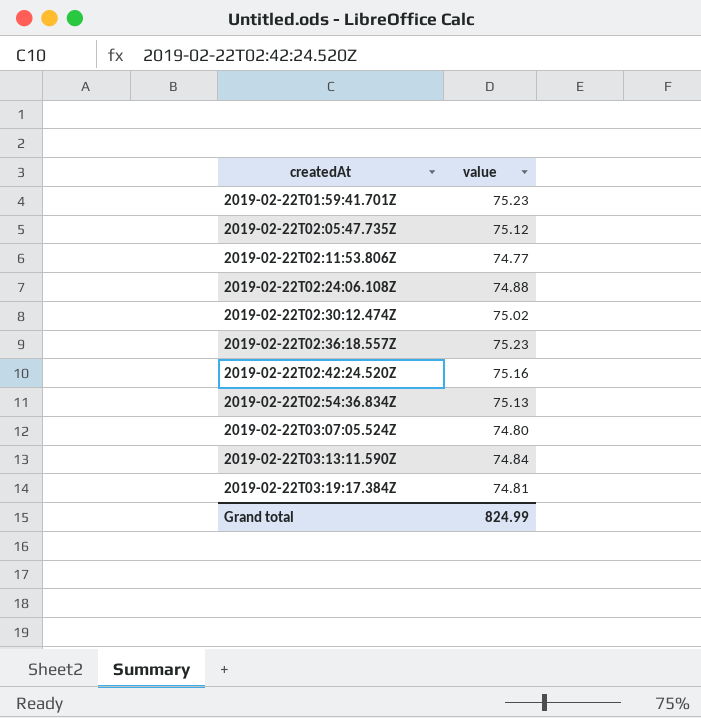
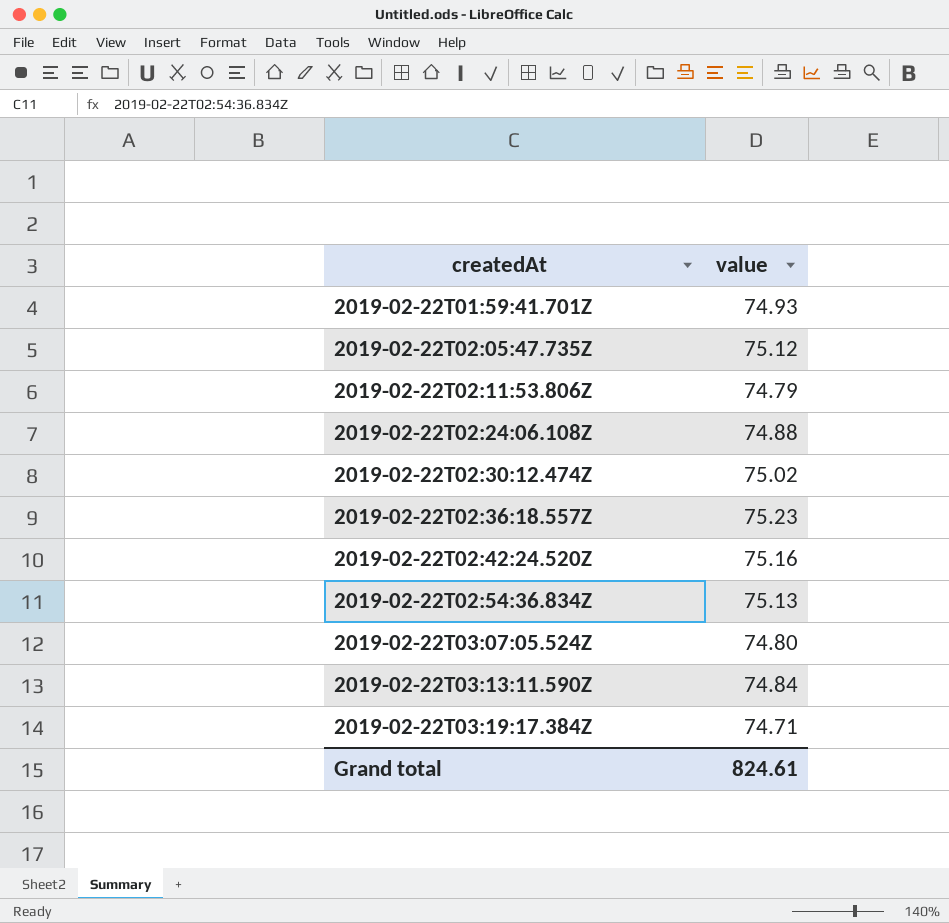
2019-02-22T01:59:41.701Z | value: 75.23 -> 74.93
2019-02-22T02:11:53.806Z | value: 74.77 -> 74.79
2019-02-22T03:19:17.384Z | value: 74.81 -> 74.71
Grand total | value: 824.99 -> 824.61

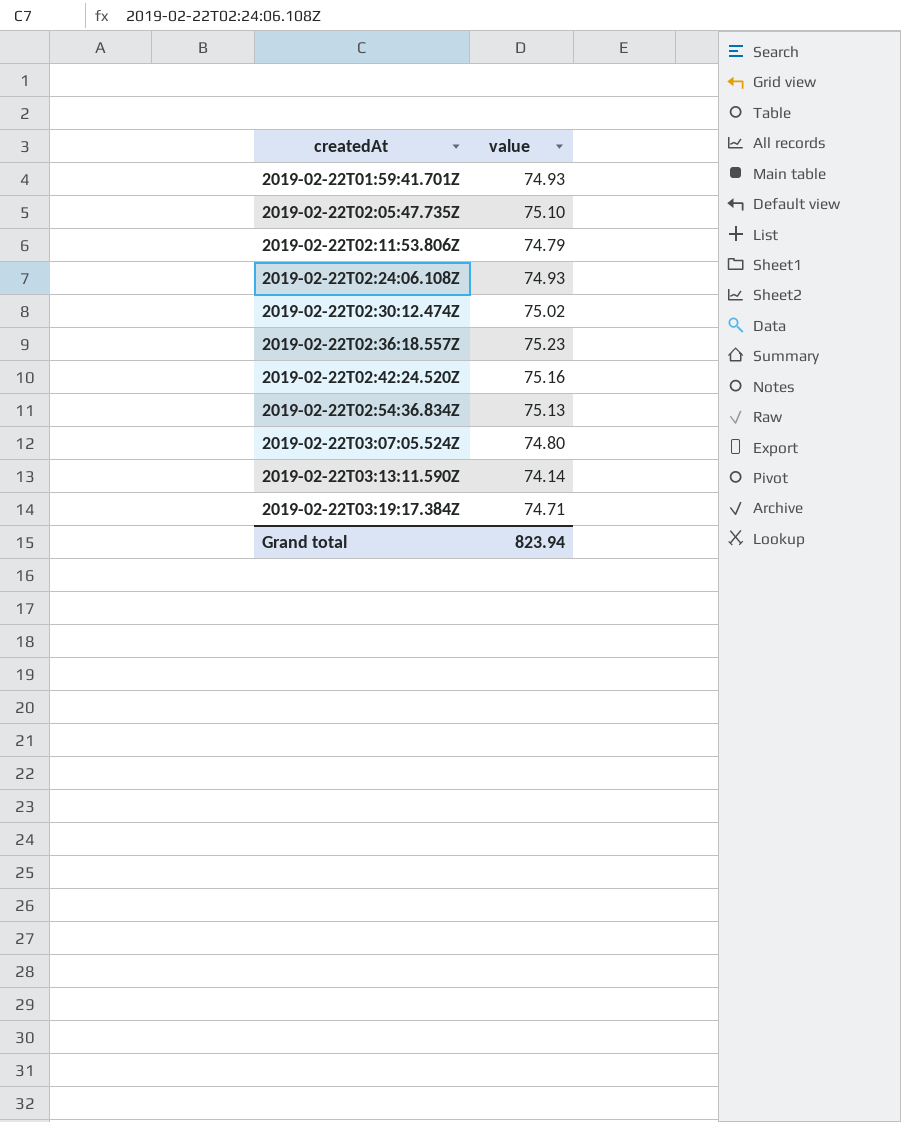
2019-02-22T02:05:47.735Z | value: 75.12 -> 75.10
2019-02-22T02:24:06.108Z | value: 74.88 -> 74.93
2019-02-22T03:13:11.590Z | value: 74.84 -> 74.14
Grand total | value: 824.61 -> 823.94

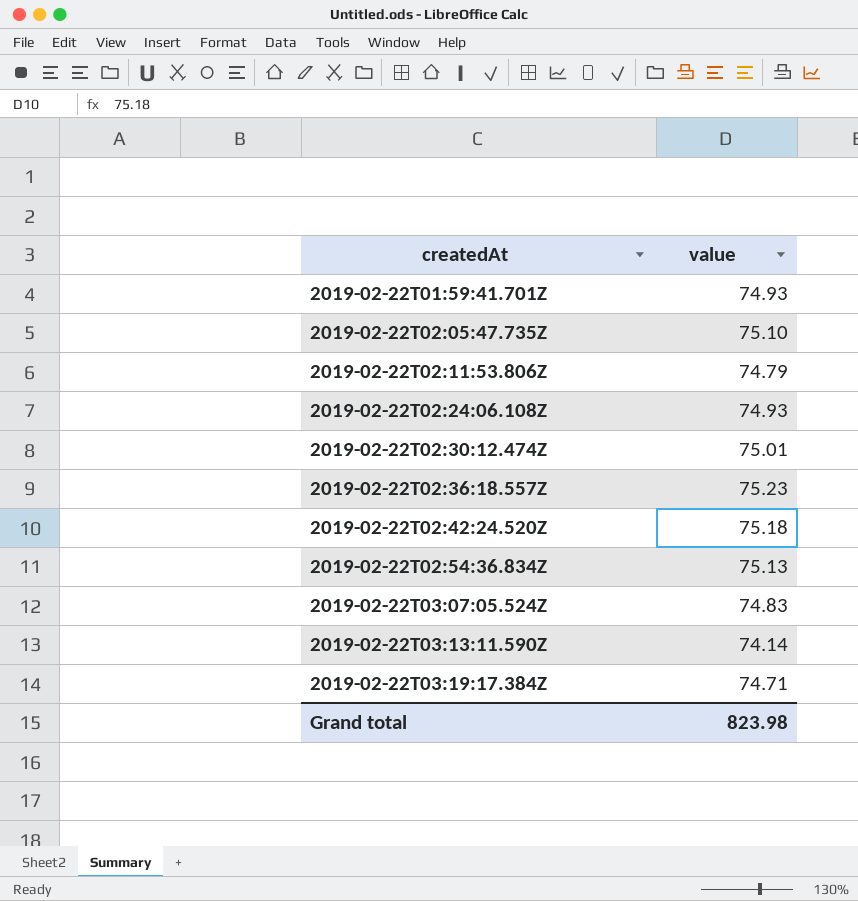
2019-02-22T02:30:12.474Z | value: 75.02 -> 75.01
2019-02-22T02:42:24.520Z | value: 75.16 -> 75.18
2019-02-22T03:07:05.524Z | value: 74.80 -> 74.83
Grand total | value: 823.94 -> 823.98

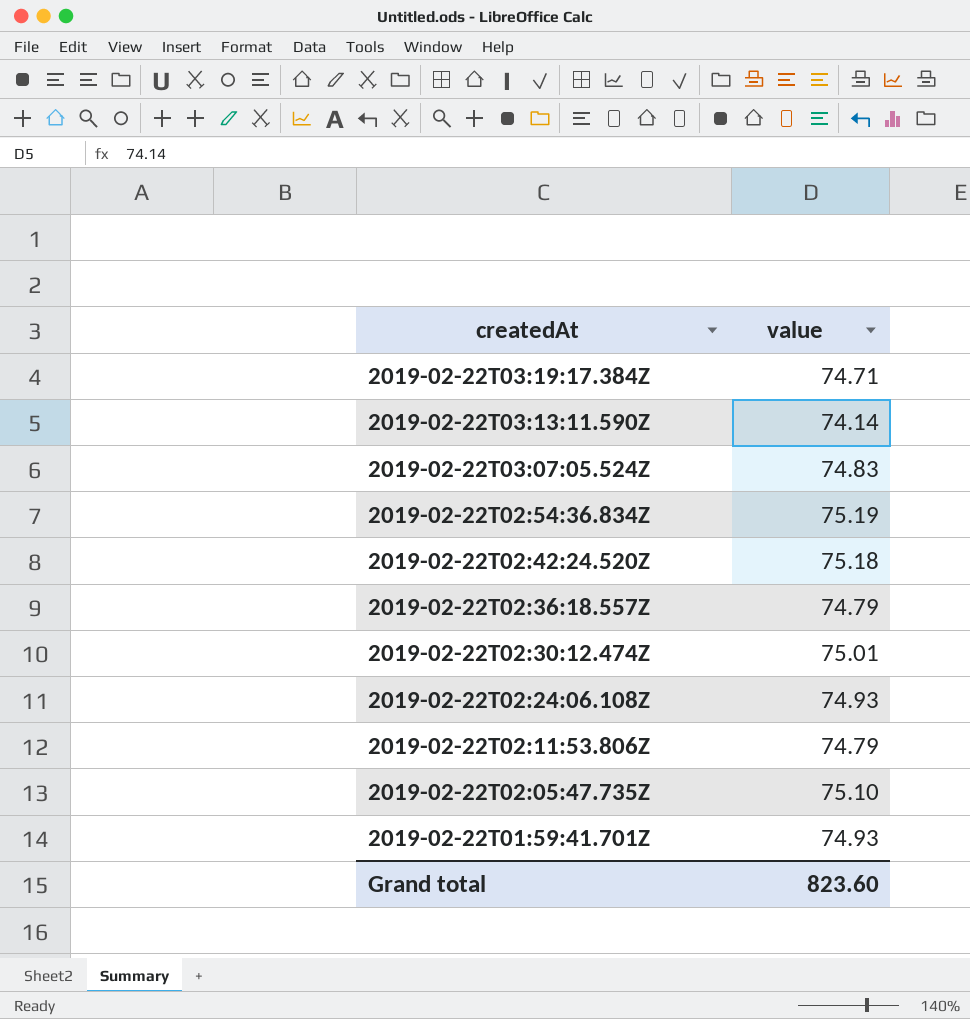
row order: createdAt ascending -> createdAt descending
2019-02-22T02:54:36.834Z | value: 75.13 -> 75.19
2019-02-22T02:36:18.557Z | value: 75.23 -> 74.79
Grand total | value: 823.98 -> 823.60

